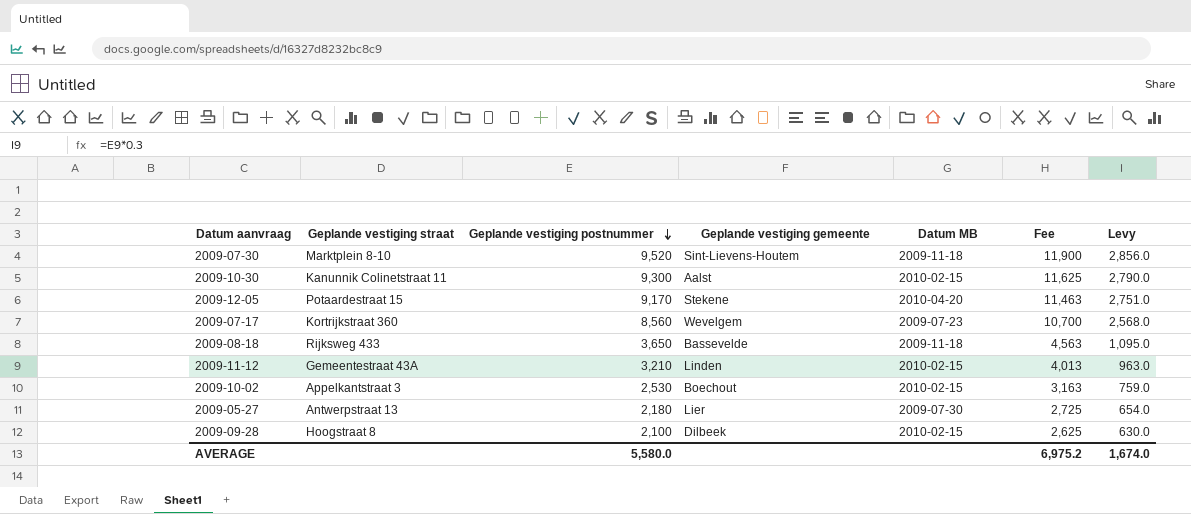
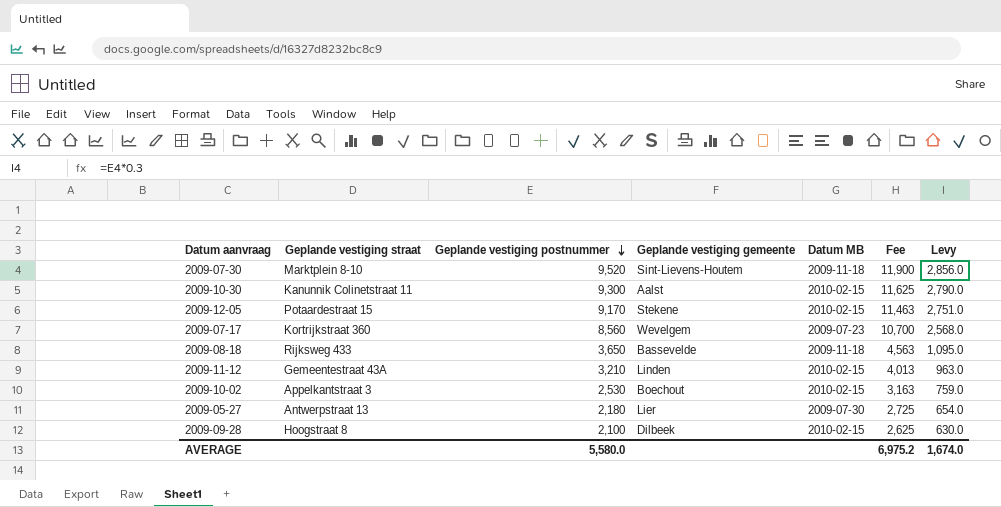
2009-12-05 | Datum MB: 2010-04-20 -> 2010-02-15

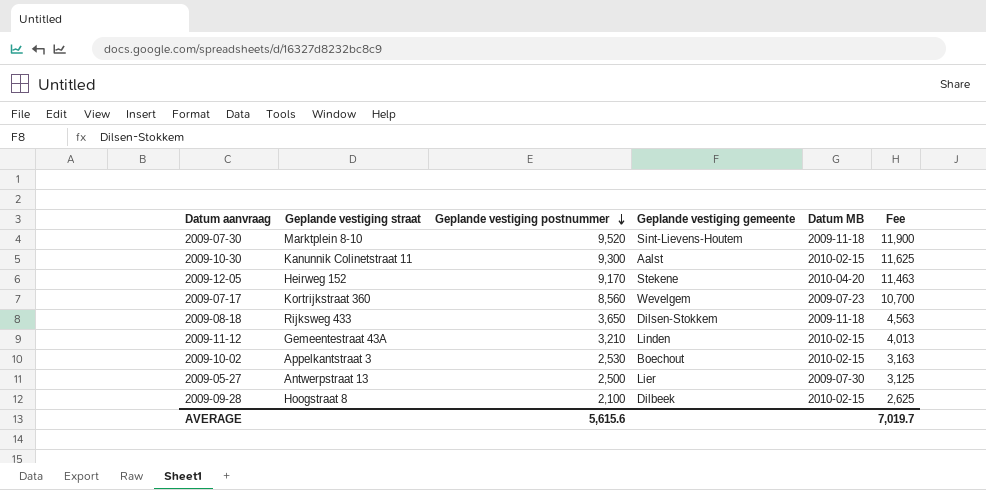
column Levy | formula: [Geplande vestiging postnummer] * 0.3 -> none
2009-12-05 | Geplande vestiging straat: Potaardestraat 15 -> Heirweg 152
2009-12-05 | Datum MB: 2010-02-15 -> 2010-04-20
2009-08-18 | Geplande vestiging gemeente: Bassevelde -> Dilsen-Stokkem
2009-05-27 | Geplande vestiging postnummer: 2,180 -> 2,500
2009-05-27 | Fee: 2,725 -> 3,125
AVERAGE | Geplande vestiging postnummer: 5,580.0 -> 5,615.6
AVERAGE | Fee: 6,975.2 -> 7,019.7

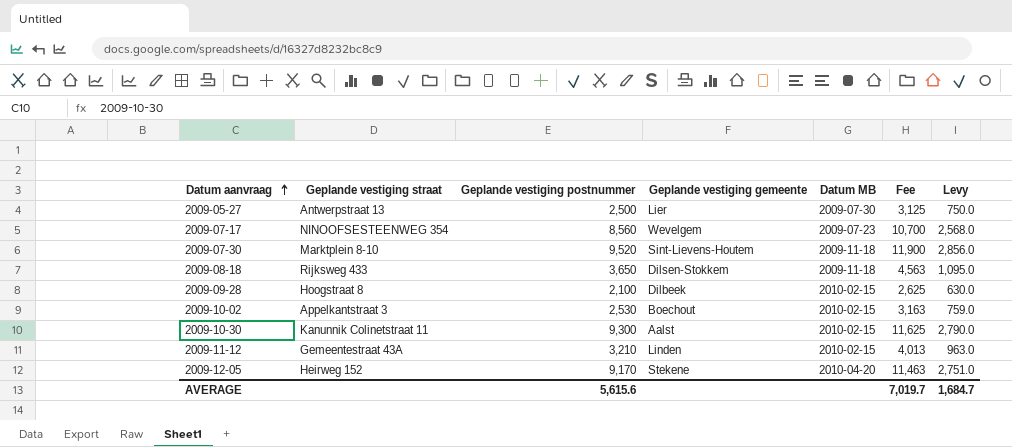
row order: Geplande vestiging postnummer descending -> Datum aanvraag ascending
column Levy | formula: none -> [Geplande vestiging postnummer] * 0.3
2009-07-17 | Geplande vestiging straat: Kortrijkstraat 360 -> NINOOFSESTEENWEG 354

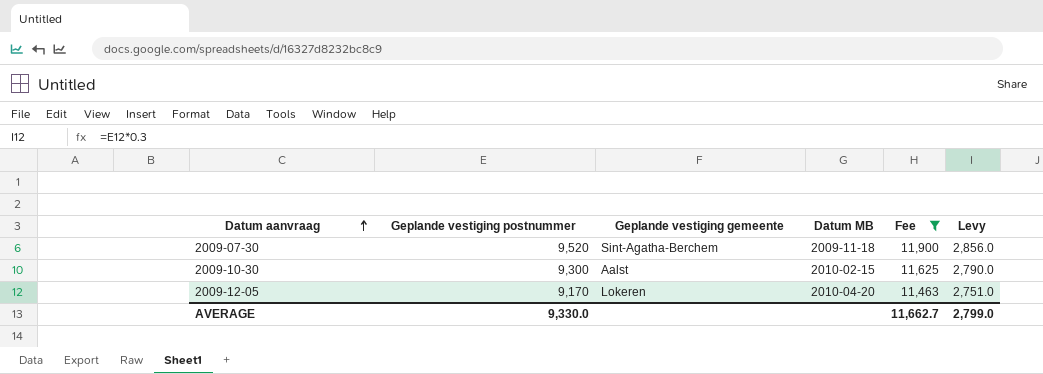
filter: none -> Fee >= 11,463
column Geplande vestiging straat | position: 2 -> none
2009-07-30 | Geplande vestiging gemeente: Sint-Lievens-Houtem -> Sint-Agatha-Berchem
2009-12-05 | Geplande vestiging gemeente: Stekene -> Lokeren
AVERAGE | Geplande vestiging postnummer: 5,615.6 -> 9,330.0
AVERAGE | Fee: 7,019.7 -> 11,662.7
AVERAGE | Levy: 1,684.7 -> 2,799.0

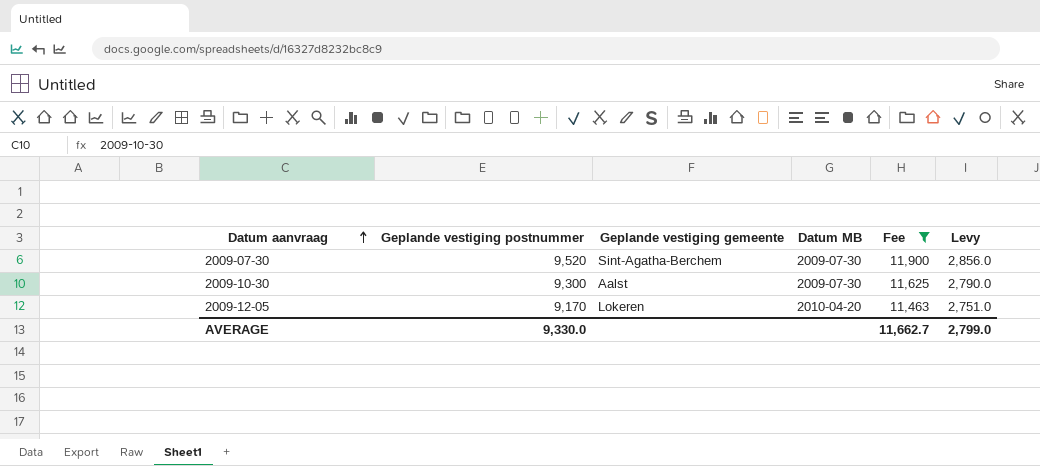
2009-07-30 | Datum MB: 2009-11-18 -> 2009-07-30
2009-10-30 | Datum MB: 2010-02-15 -> 2009-07-30

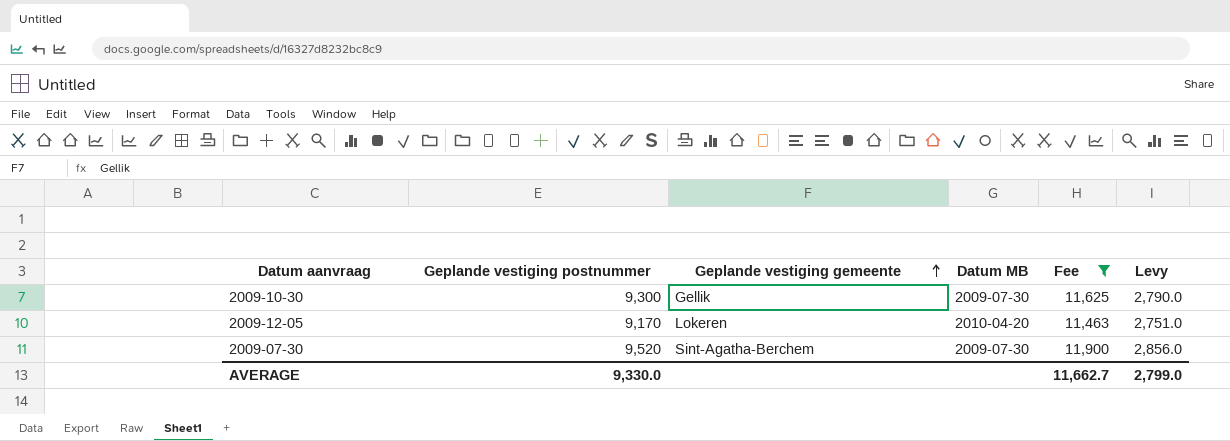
row order: Datum aanvraag ascending -> Geplande vestiging gemeente ascending
2009-10-30 | Geplande vestiging gemeente: Aalst -> Gellik

